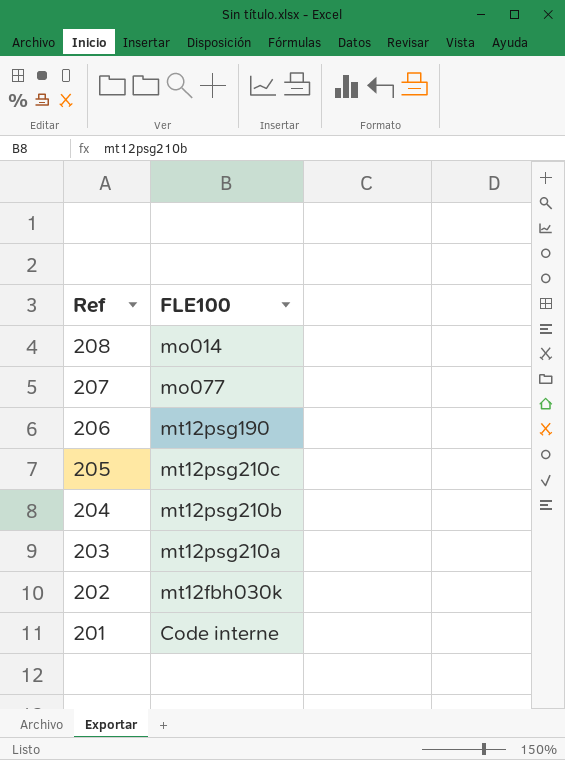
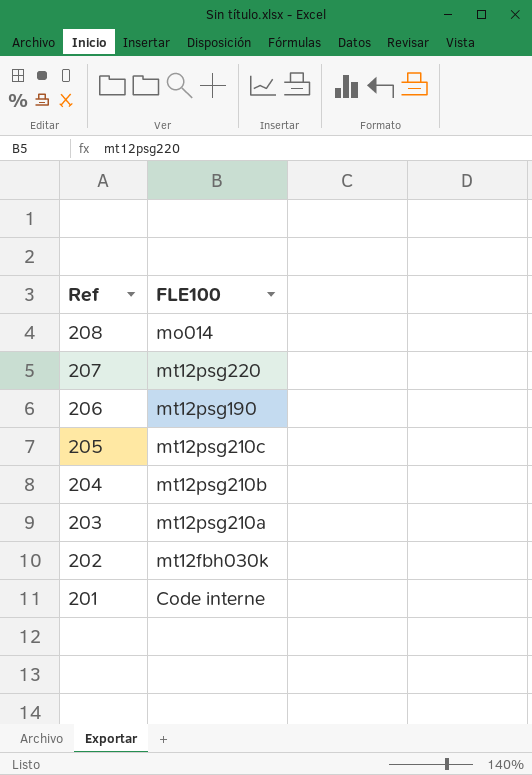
207 | FLE100: mo077 -> mt12psg220

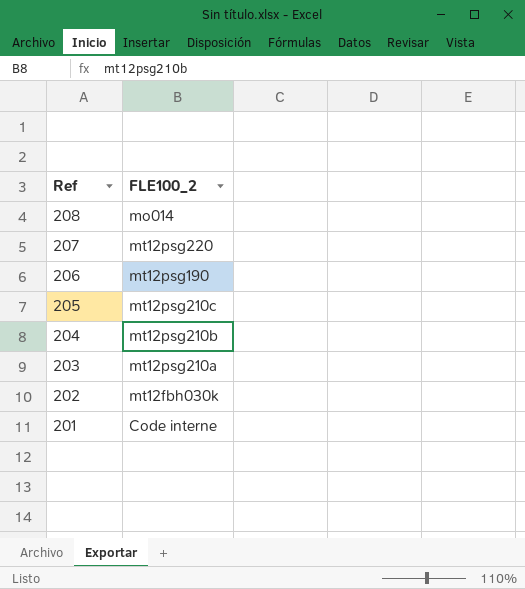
column name: FLE100 -> FLE100_2

